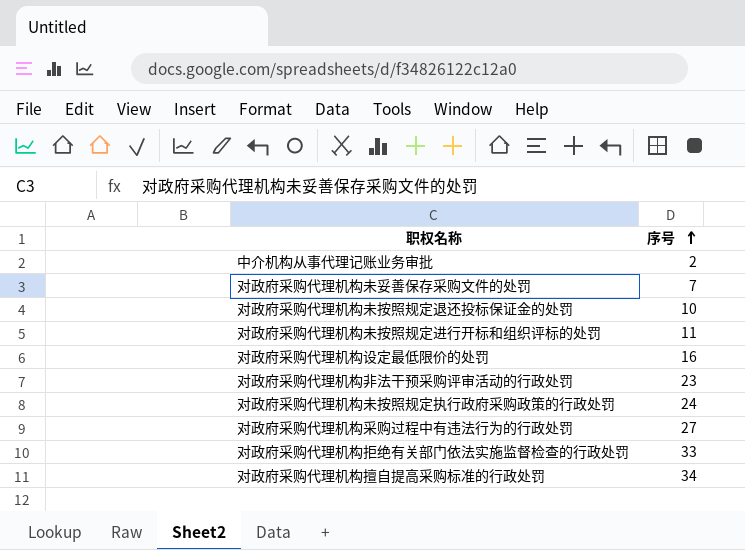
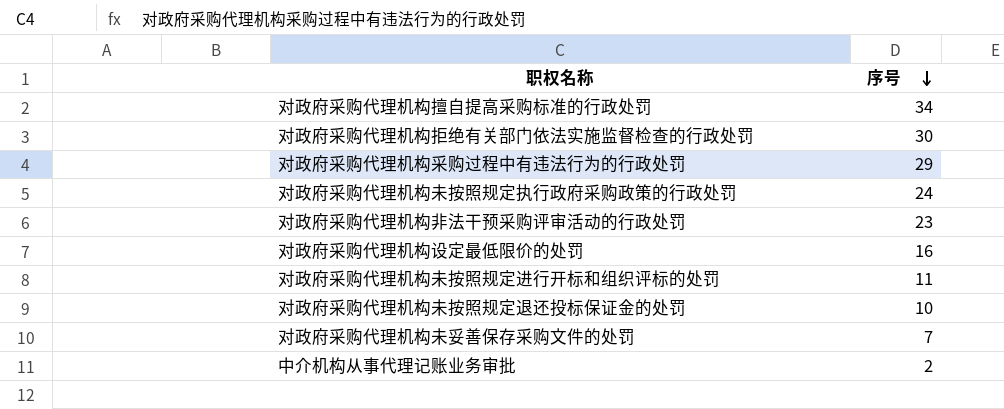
row order: 序号 ascending -> 序号 descending
对政府采购代理机构拒绝有关部门依法实施监督检查的行政处罚 | 序号: 33 -> 30
对政府采购代理机构采购过程中有违法行为的行政处罚 | 序号: 27 -> 29

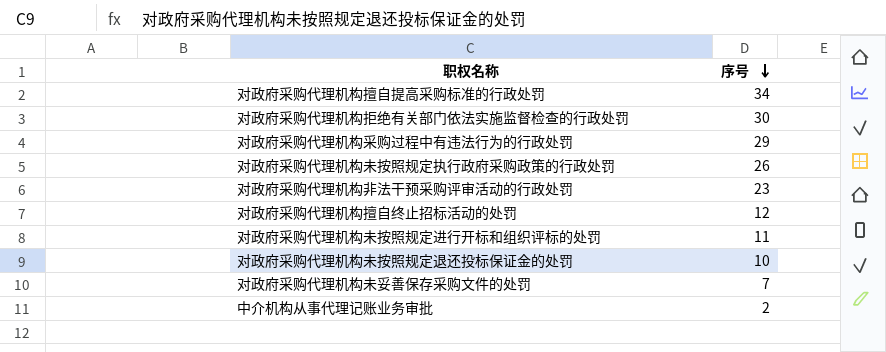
row 对政府采购代理机构设定最低限价的处罚: 16 -> none
对政府采购代理机构未按照规定执行政府采购政策的行政处罚 | 序号: 24 -> 26
row 对政府采购代理机构擅自终止招标活动的处罚: none -> 12

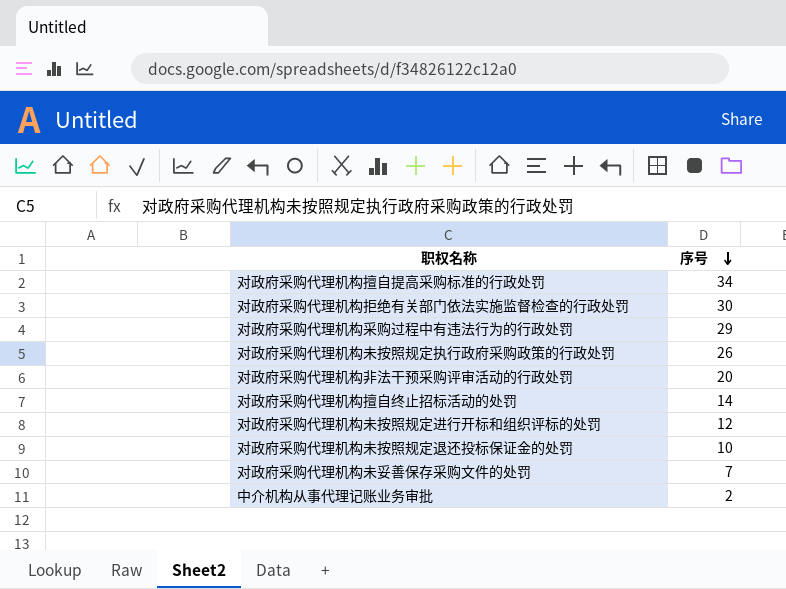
对政府采购代理机构非法干预采购评审活动的行政处罚 | 序号: 23 -> 20
对政府采购代理机构擅自终止招标活动的处罚 | 序号: 12 -> 14
对政府采购代理机构未按照规定进行开标和组织评标的处罚 | 序号: 11 -> 12

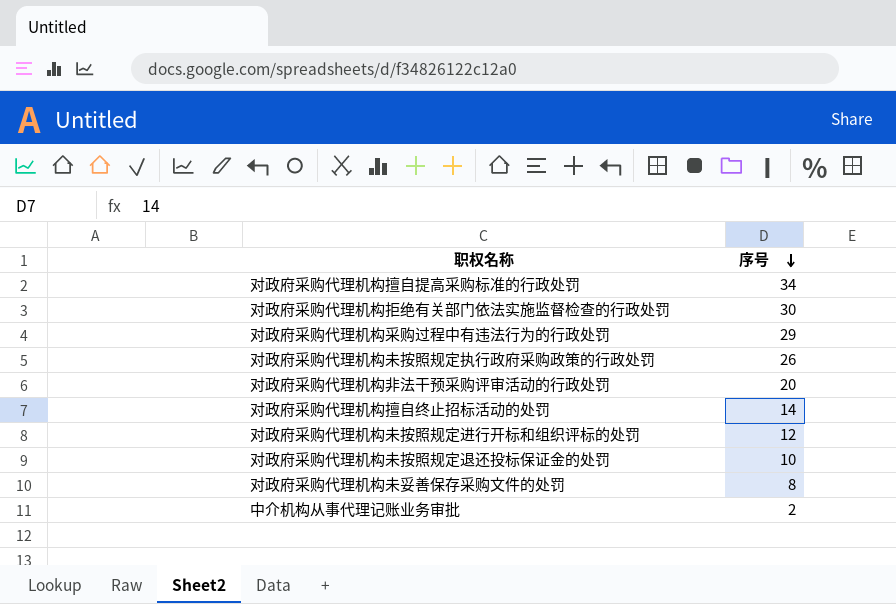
对政府采购代理机构未妥善保存采购文件的处罚 | 序号: 7 -> 8

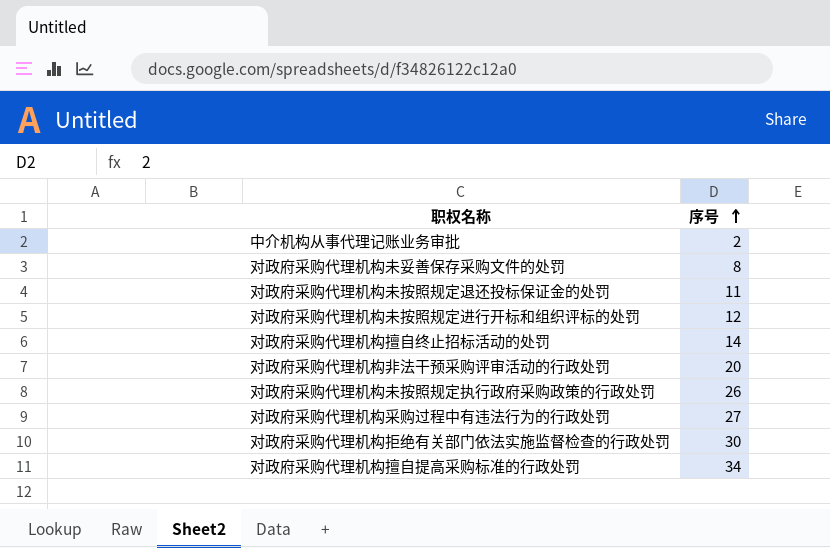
row order: 序号 descending -> 序号 ascending
对政府采购代理机构未按照规定退还投标保证金的处罚 | 序号: 10 -> 11
对政府采购代理机构采购过程中有违法行为的行政处罚 | 序号: 29 -> 27

